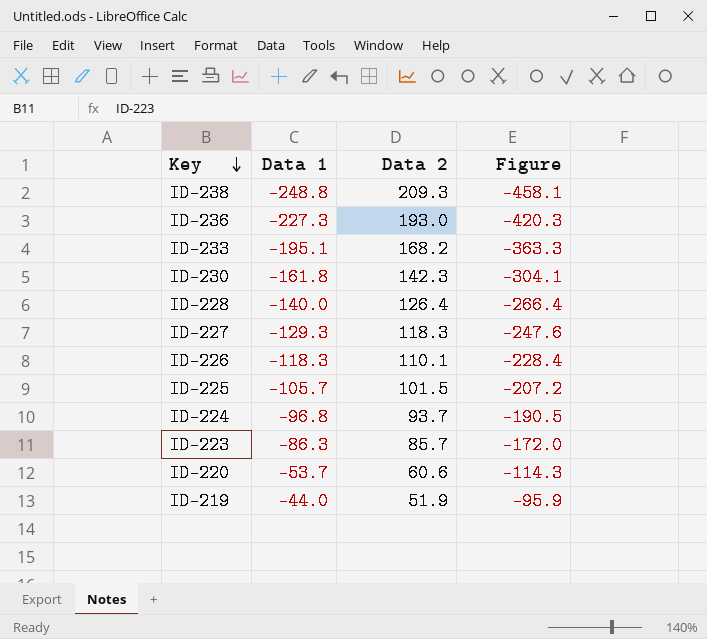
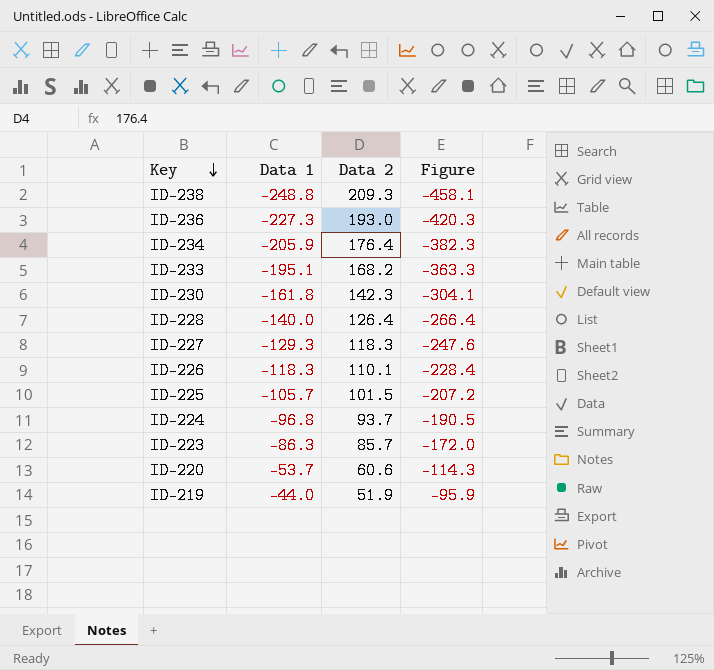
row ID-234: none -> -205.9 | 176.4 | -382.3

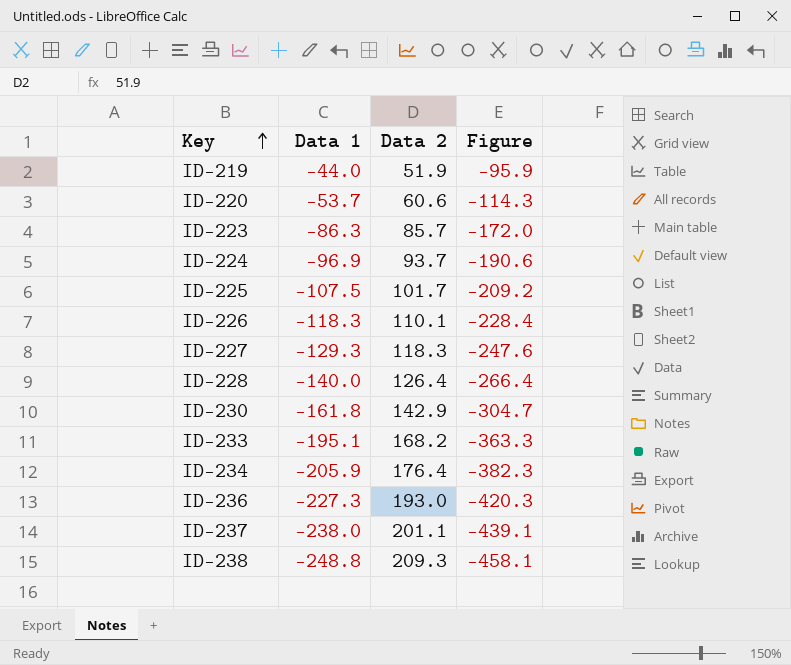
row order: Key descending -> Key ascending
ID-224 | Data 1: -96.8 -> -96.9
ID-224 | Figure: -190.5 -> -190.6
ID-225 | Data 1: -105.7 -> -107.5
ID-225 | Data 2: 101.5 -> 101.7
ID-225 | Figure: -207.2 -> -209.2
ID-230 | Data 2: 142.3 -> 142.9
ID-230 | Figure: -304.1 -> -304.7
row ID-237: none -> -238.0 | 201.1 | -439.1

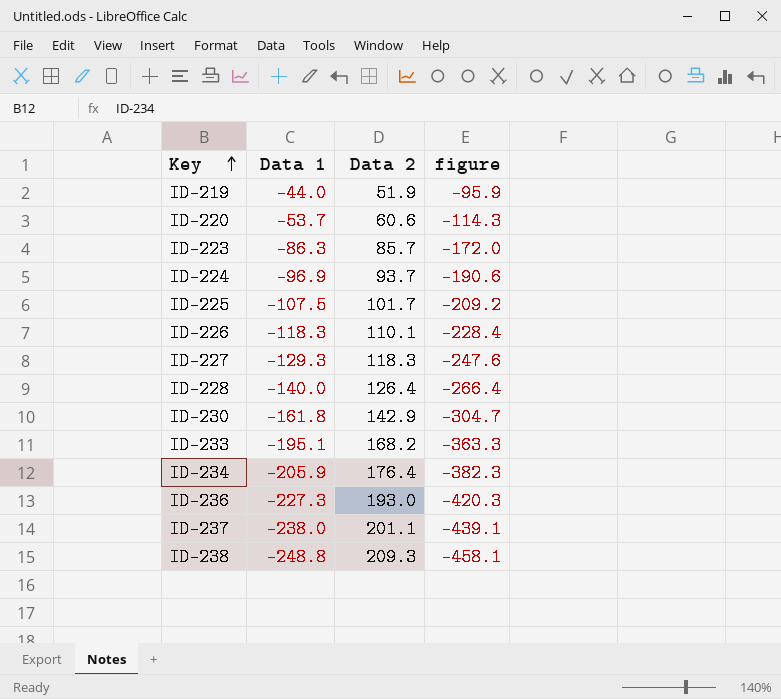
column name: Figure -> figure

